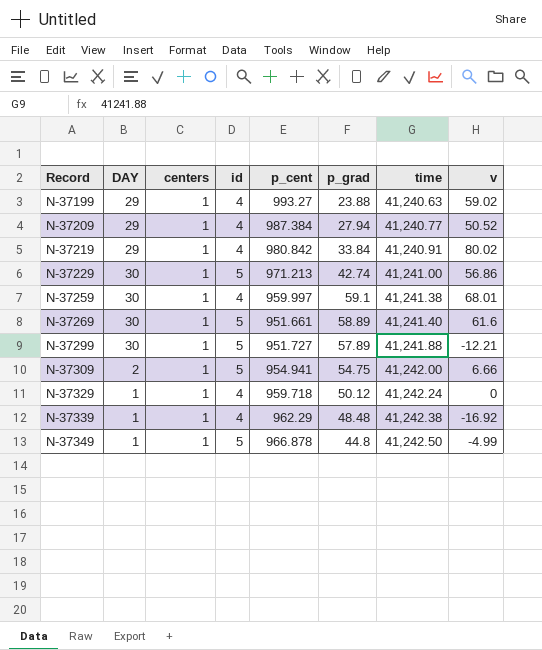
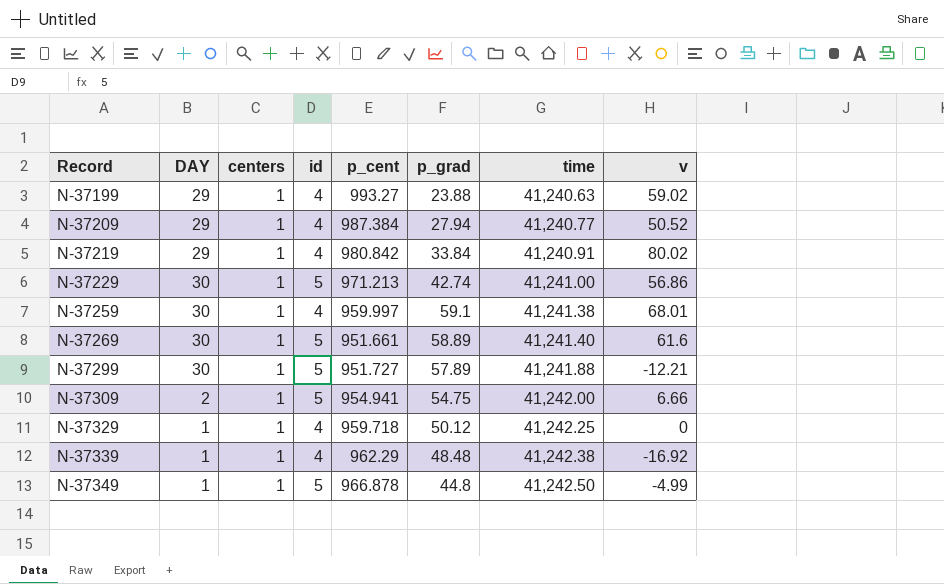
N-37329 | time: 41,242.24 -> 41,242.25

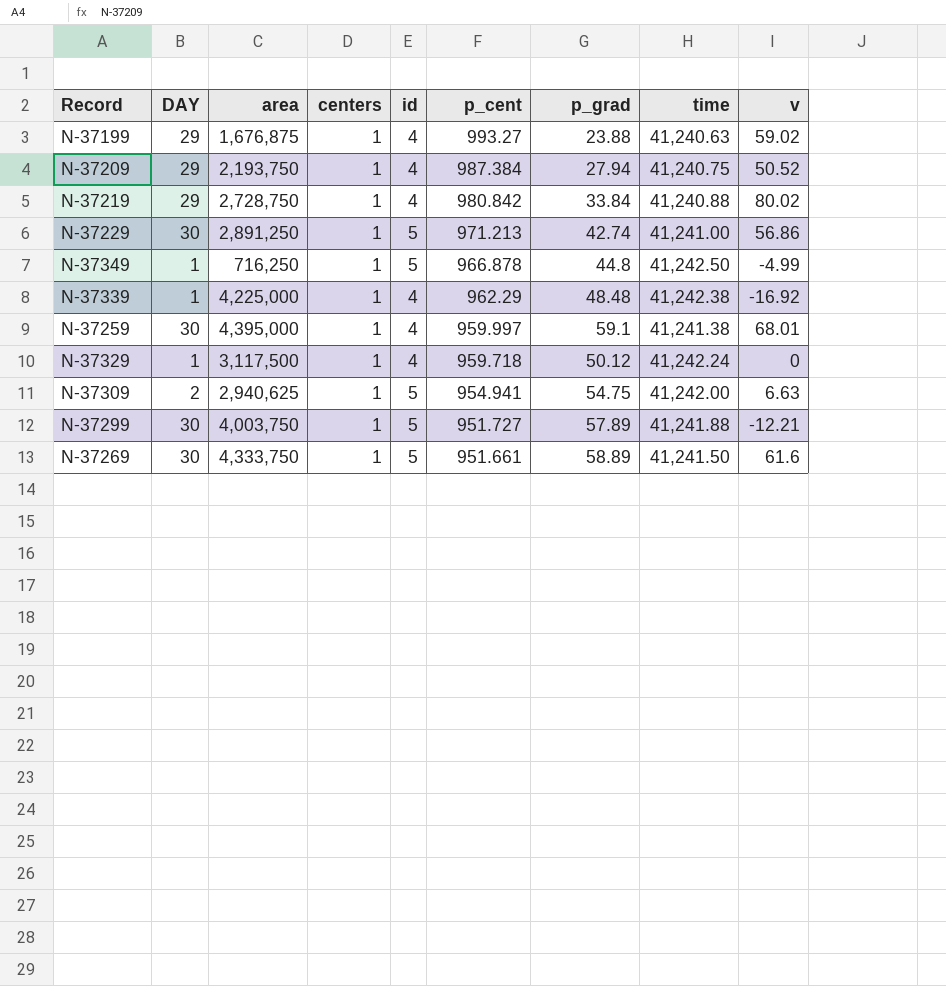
row order: Record ascending -> p_cent descending
column area | position: none -> 3
N-37209 | time: 41,240.77 -> 41,240.75
N-37219 | time: 41,240.91 -> 41,240.88
N-37329 | time: 41,242.25 -> 41,242.24
N-37309 | v: 6.66 -> 6.63
N-37269 | time: 41,241.40 -> 41,241.50

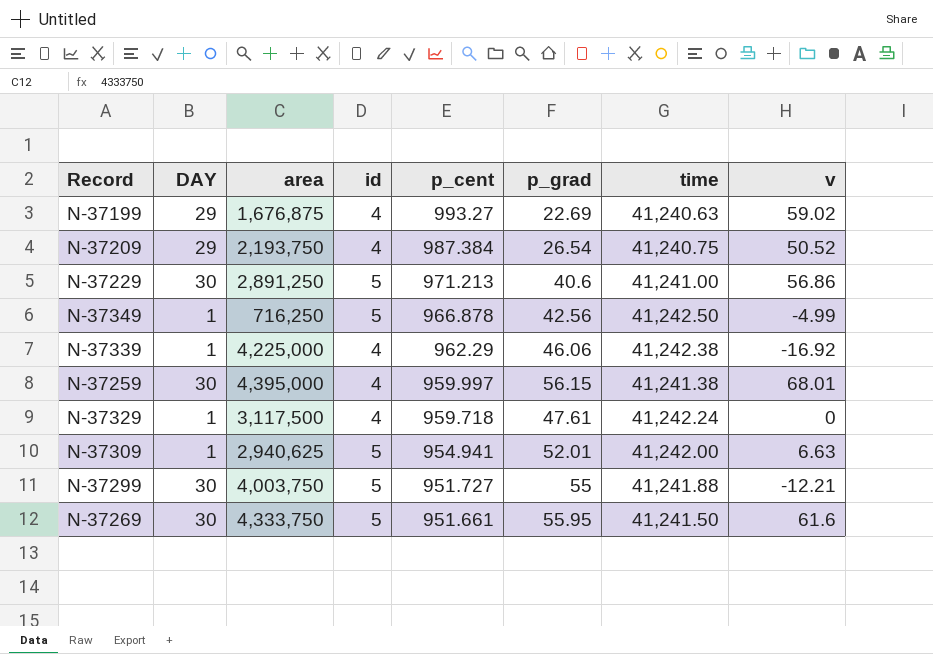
column centers | position: 4 -> none
row N-37219: 29 | 2,728,750 | 1 | 4 | 980.842 | 33.84 | 41,240.88 | 80.02 -> none
N-37199 | p_grad: 23.88 -> 22.69
N-37209 | p_grad: 27.94 -> 26.54
N-37229 | p_grad: 42.74 -> 40.6
N-37349 | p_grad: 44.8 -> 42.56
N-37339 | p_grad: 48.48 -> 46.06
N-37259 | p_grad: 59.1 -> 56.15
N-37329 | p_grad: 50.12 -> 47.61
N-37309 | DAY: 2 -> 1
N-37309 | p_grad: 54.75 -> 52.01
N-37299 | p_grad: 57.89 -> 55
N-37269 | p_grad: 58.89 -> 55.95

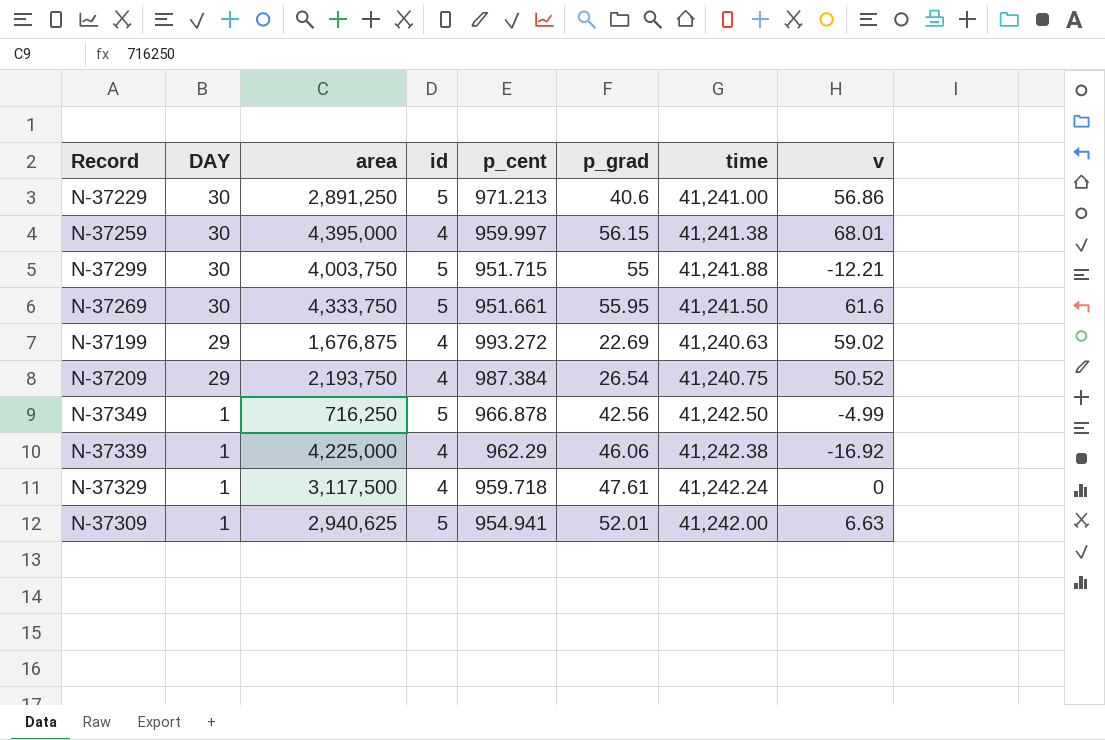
row order: p_cent descending -> DAY descending
N-37299 | p_cent: 951.727 -> 951.715
N-37199 | p_cent: 993.27 -> 993.272

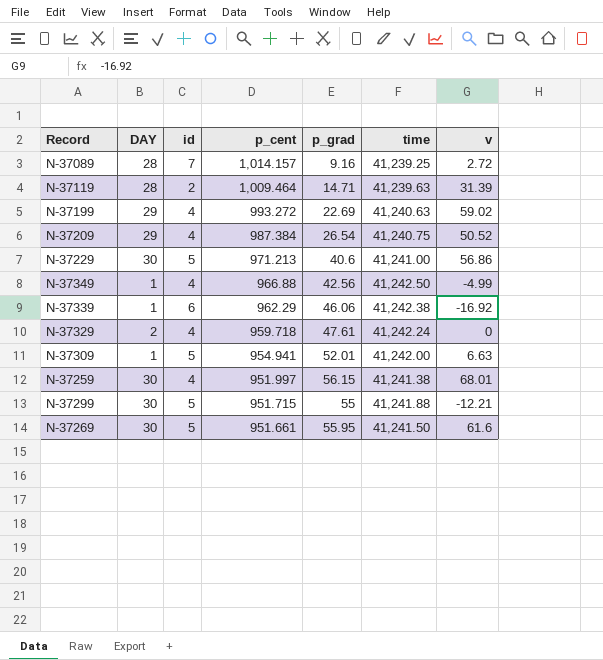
row order: DAY descending -> p_cent descending
column area | position: 3 -> none
row N-37089: none -> 28 | 7 | 1,014.157 | 9.16 | 41,239.25 | 2.72
row N-37119: none -> 28 | 2 | 1,009.464 | 14.71 | 41,239.63 | 31.39
N-37349 | id: 5 -> 4
N-37349 | p_cent: 966.878 -> 966.88
N-37339 | id: 4 -> 6
N-37329 | DAY: 1 -> 2
N-37259 | p_cent: 959.997 -> 951.997

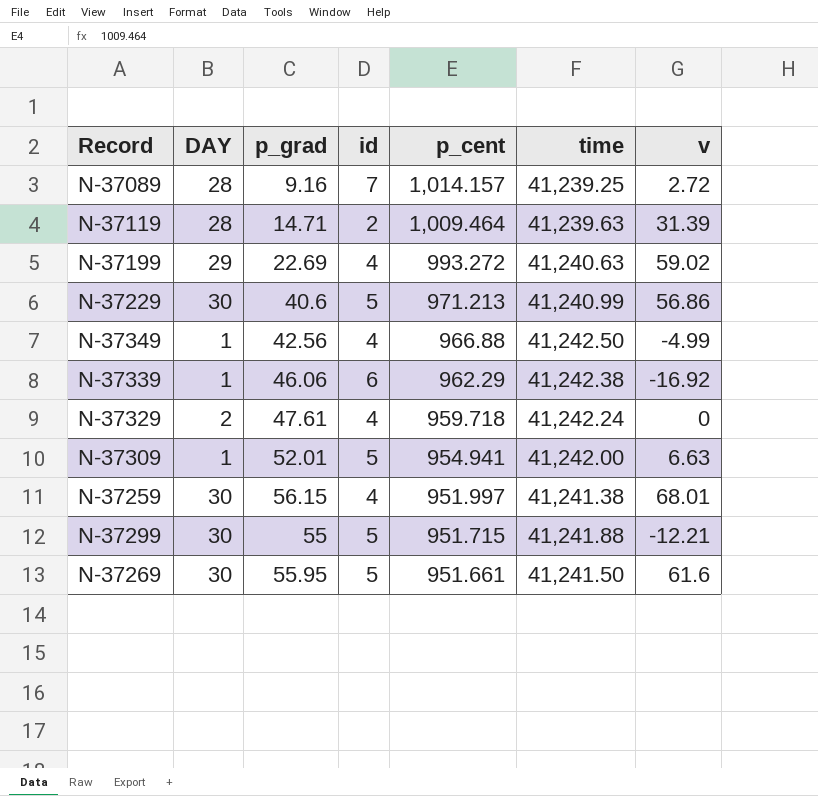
column p_grad | position: 5 -> 3
row N-37209: 29 | 4 | 987.384 | 26.54 | 41,240.75 | 50.52 -> none
N-37229 | time: 41,241.00 -> 41,240.99

